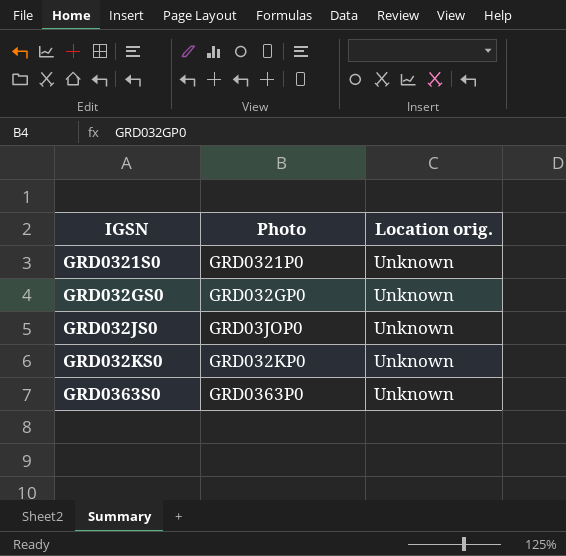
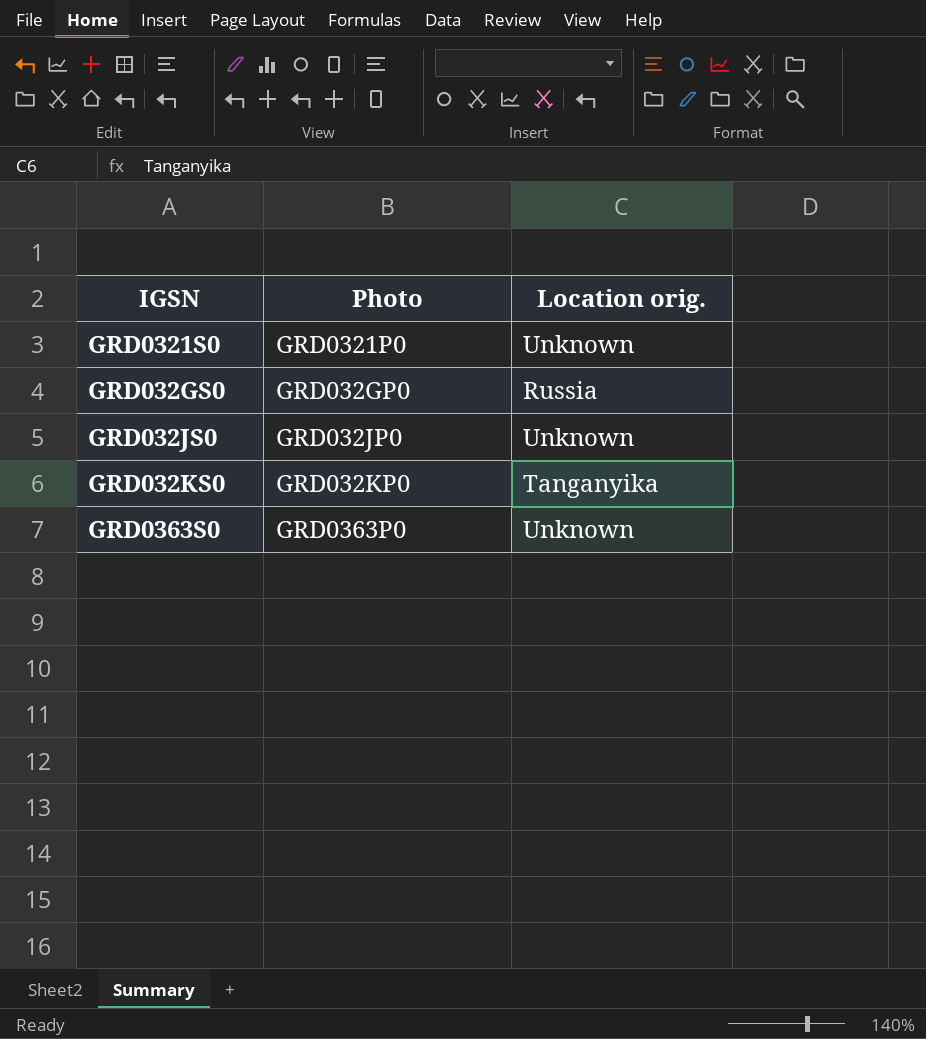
GRD032GS0 | Location orig.: Unknown -> Russia
GRD032JS0 | Photo: GRD03JOP0 -> GRD032JP0
GRD032KS0 | Location orig.: Unknown -> Tanganyika

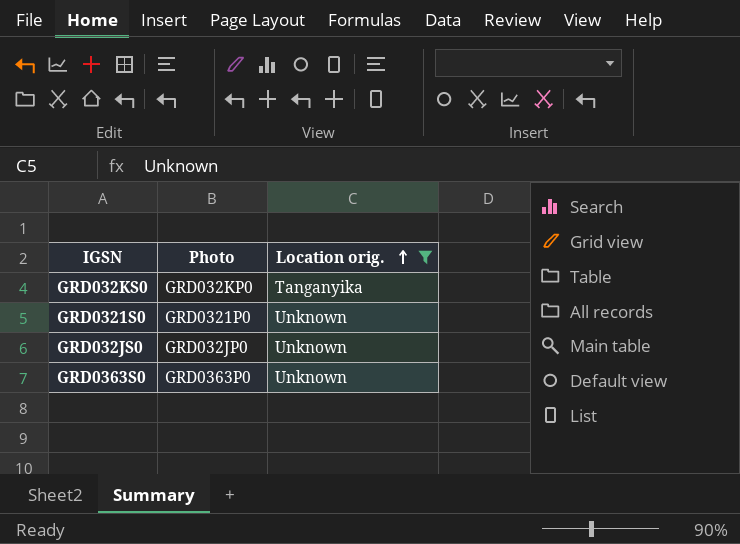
filter: none -> Location orig. != Russia
row order: none -> Location orig. ascending

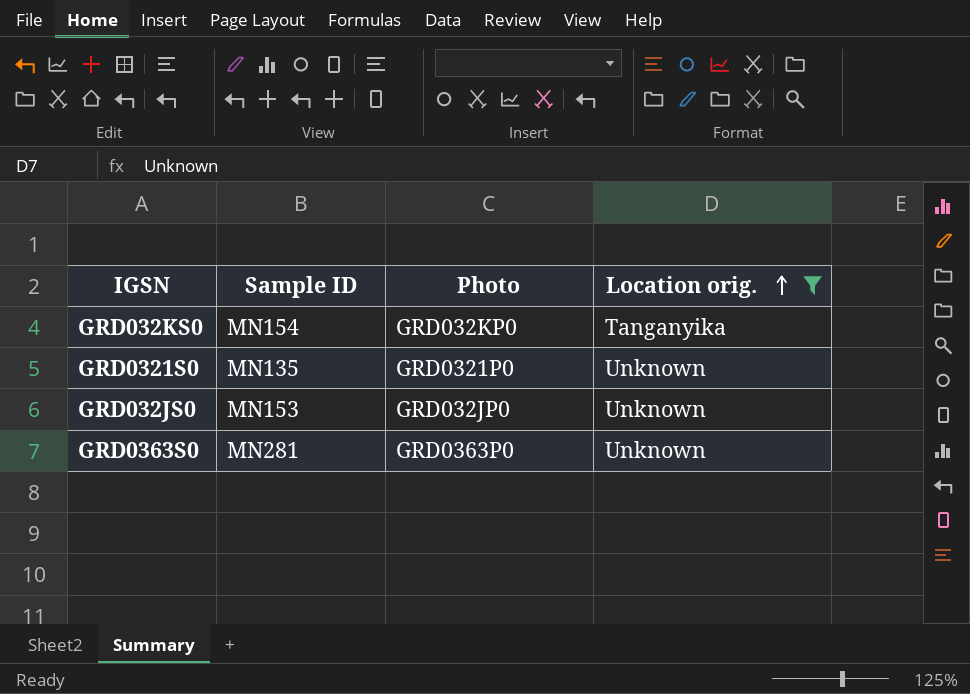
column Sample ID | position: none -> 2

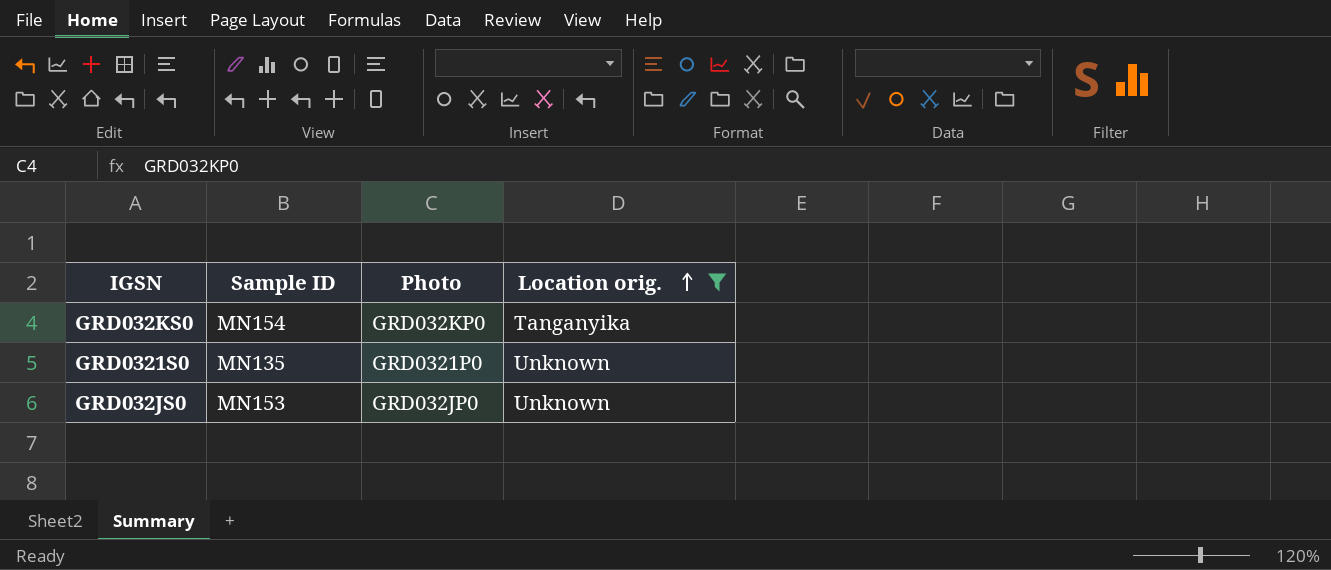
row GRD0363S0: MN281 | GRD0363P0 | Unknown -> none

